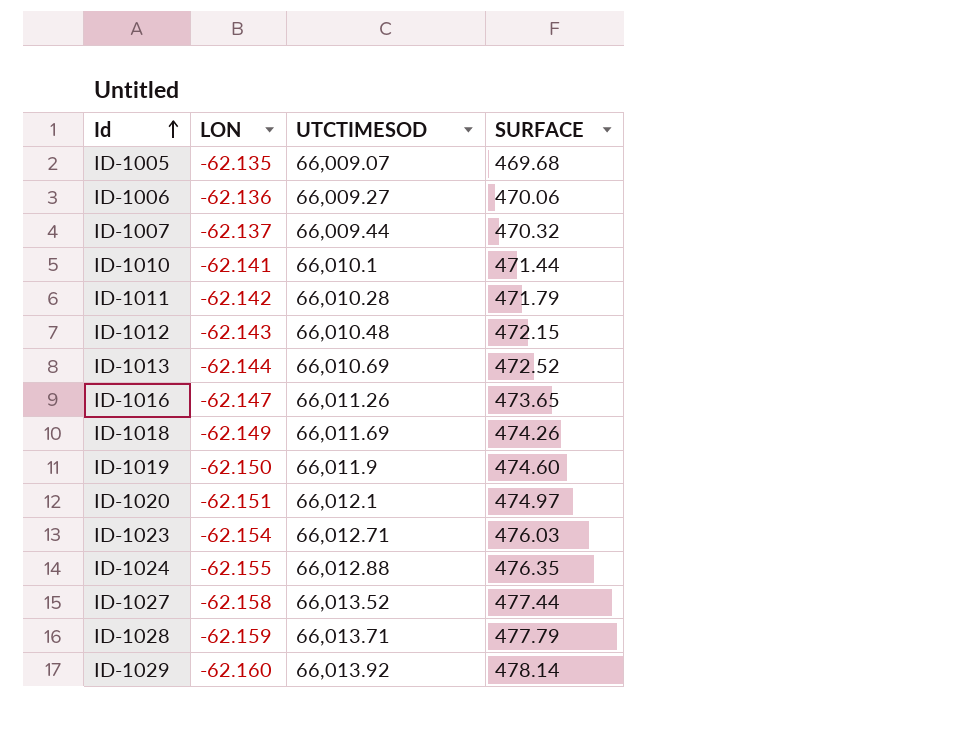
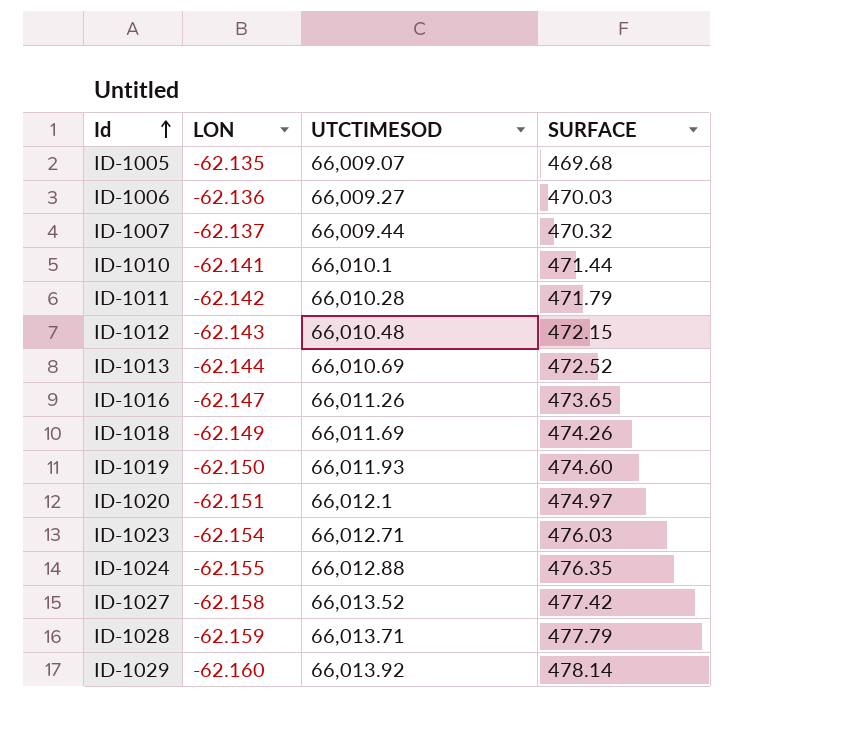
ID-1006 | SURFACE: 470.06 -> 470.03
ID-1019 | UTCTIMESOD: 66,011.9 -> 66,011.93
ID-1027 | SURFACE: 477.44 -> 477.42

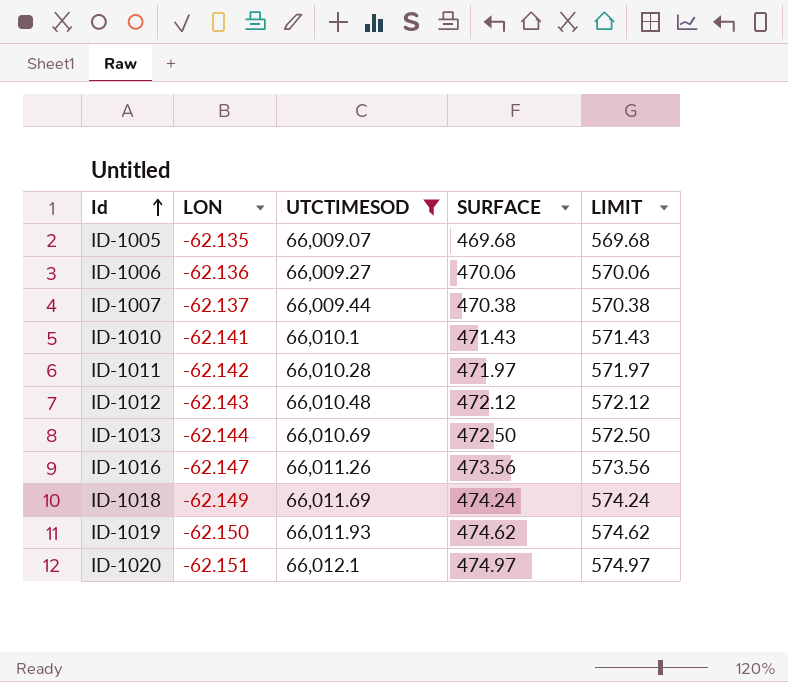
filter: none -> UTCTIMESOD <= 66,012.1
column LIMIT | formula: none -> [SURFACE] + 100
ID-1006 | SURFACE: 470.03 -> 470.06
ID-1007 | SURFACE: 470.32 -> 470.38
ID-1010 | SURFACE: 471.44 -> 471.43
ID-1011 | SURFACE: 471.79 -> 471.97
ID-1012 | SURFACE: 472.15 -> 472.12
ID-1013 | SURFACE: 472.52 -> 472.50
ID-1016 | SURFACE: 473.65 -> 473.56
ID-1018 | SURFACE: 474.26 -> 474.24
ID-1019 | SURFACE: 474.60 -> 474.62

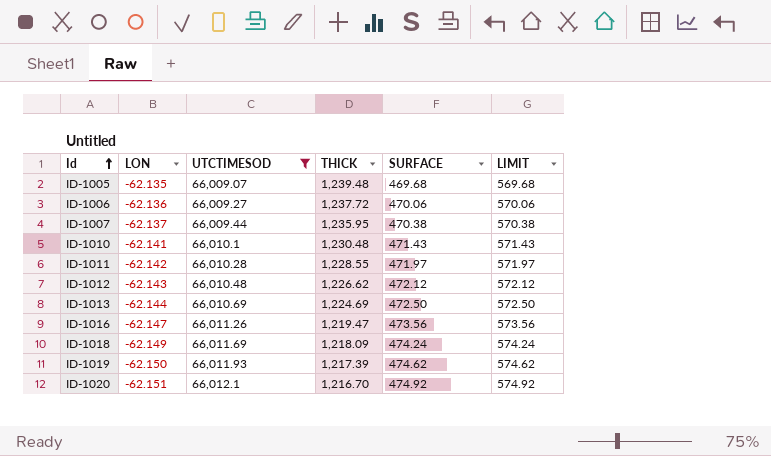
column THICK | position: none -> 4
ID-1020 | SURFACE: 474.97 -> 474.92
ID-1020 | LIMIT: 574.97 -> 574.92

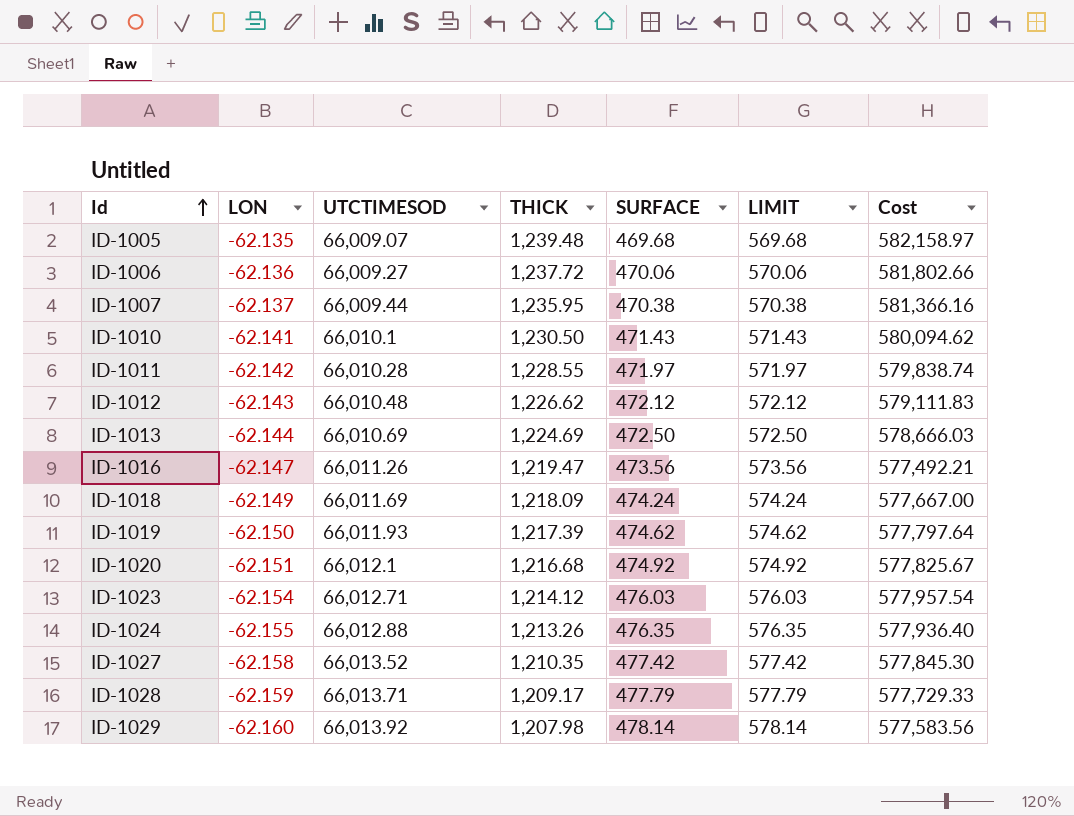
filter: UTCTIMESOD <= 66,012.1 -> none
column Cost | formula: none -> [THICK] * [SURFACE]
ID-1010 | THICK: 1,230.48 -> 1,230.50
ID-1020 | THICK: 1,216.70 -> 1,216.68

